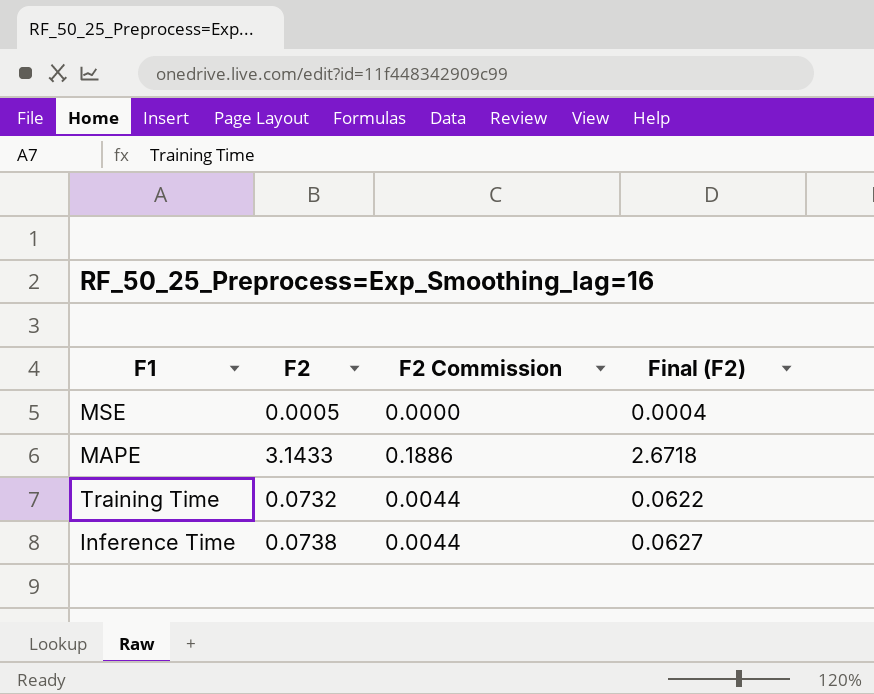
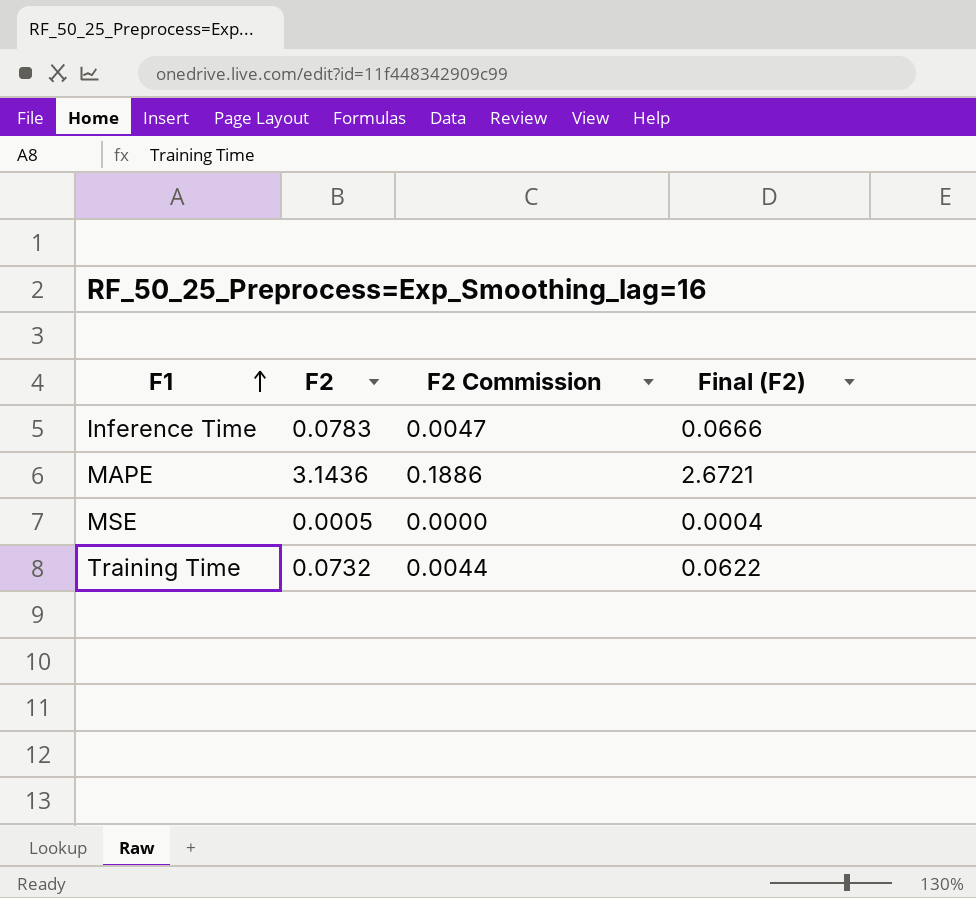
row order: none -> F1 ascending
Inference Time | F2: 0.0738 -> 0.0783
Inference Time | F2 Commission: 0.0044 -> 0.0047
Inference Time | Final (F2): 0.0627 -> 0.0666
MAPE | F2: 3.1433 -> 3.1436
MAPE | Final (F2): 2.6718 -> 2.6721

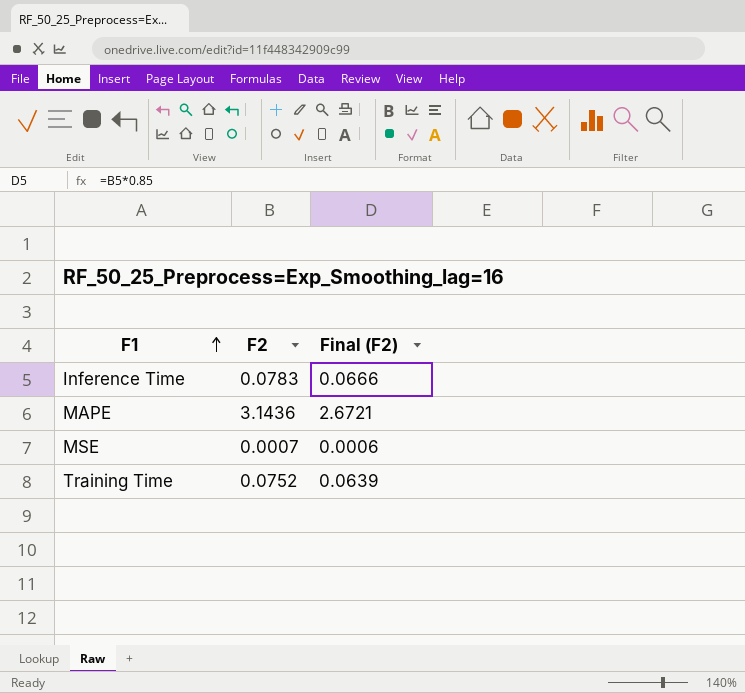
column F2 Commission | formula: [F2] * 0.06 -> none
MSE | F2: 0.0005 -> 0.0007
MSE | Final (F2): 0.0004 -> 0.0006
Training Time | F2: 0.0732 -> 0.0752
Training Time | Final (F2): 0.0622 -> 0.0639

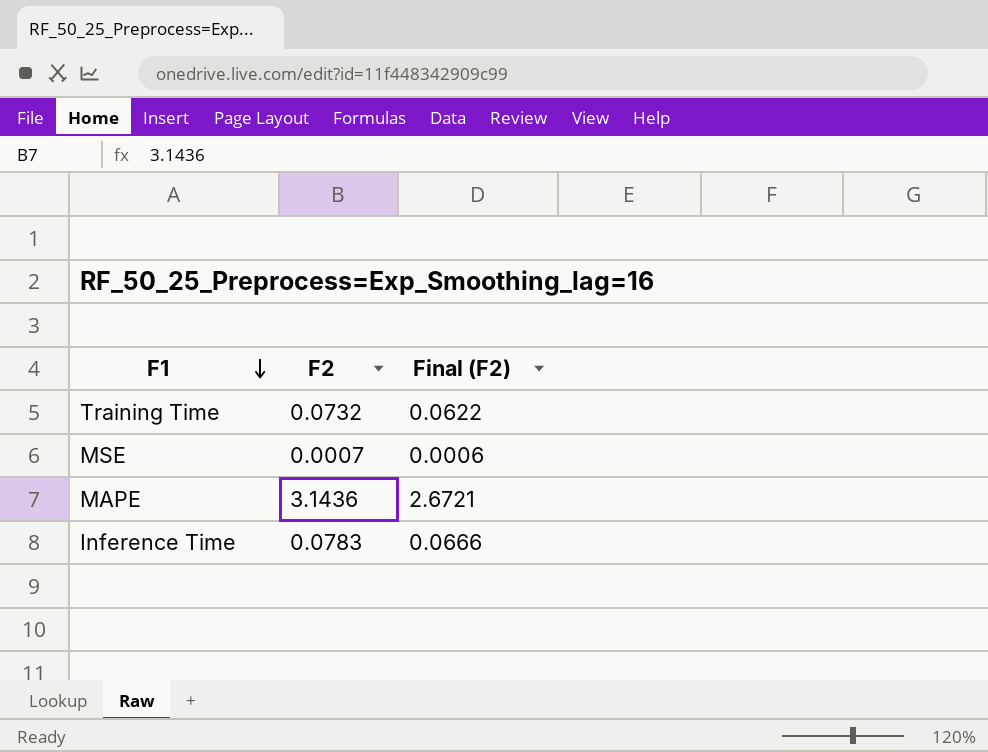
row order: F1 ascending -> F1 descending
Training Time | F2: 0.0752 -> 0.0732
Training Time | Final (F2): 0.0639 -> 0.0622

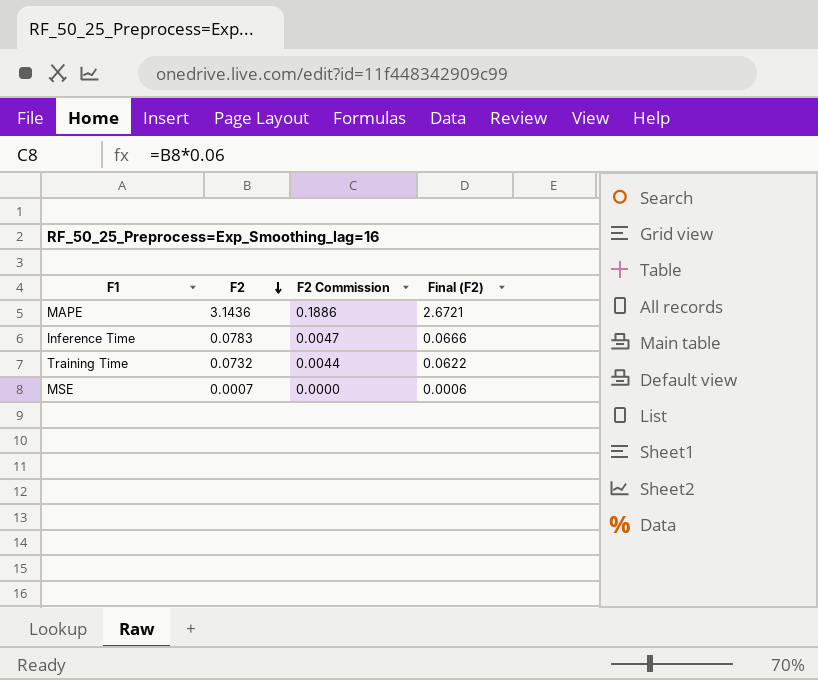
row order: F1 descending -> F2 descending
column F2 Commission | formula: none -> [F2] * 0.06

